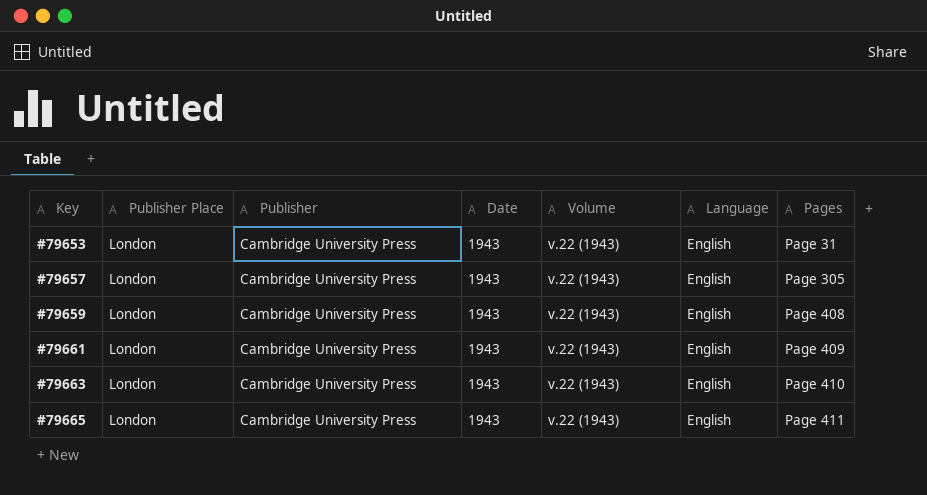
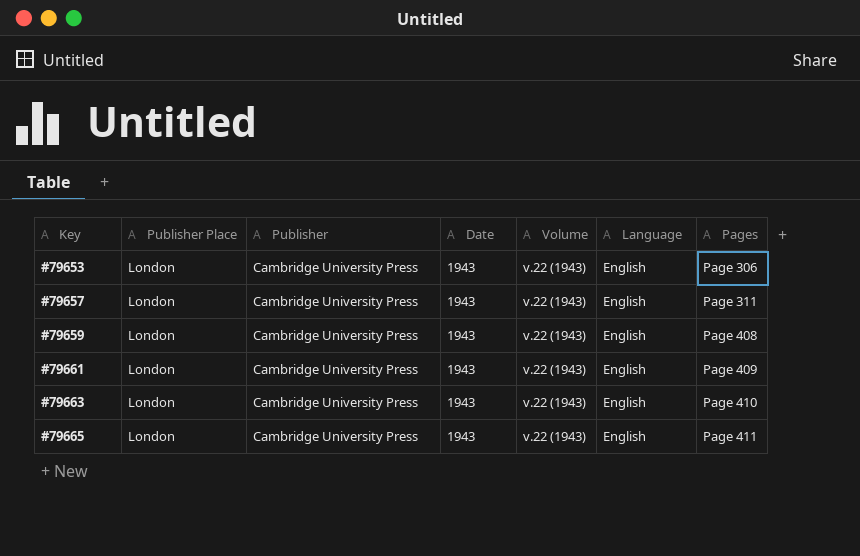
#79653 | Pages: Page 31 -> Page 306
#79657 | Pages: Page 305 -> Page 311

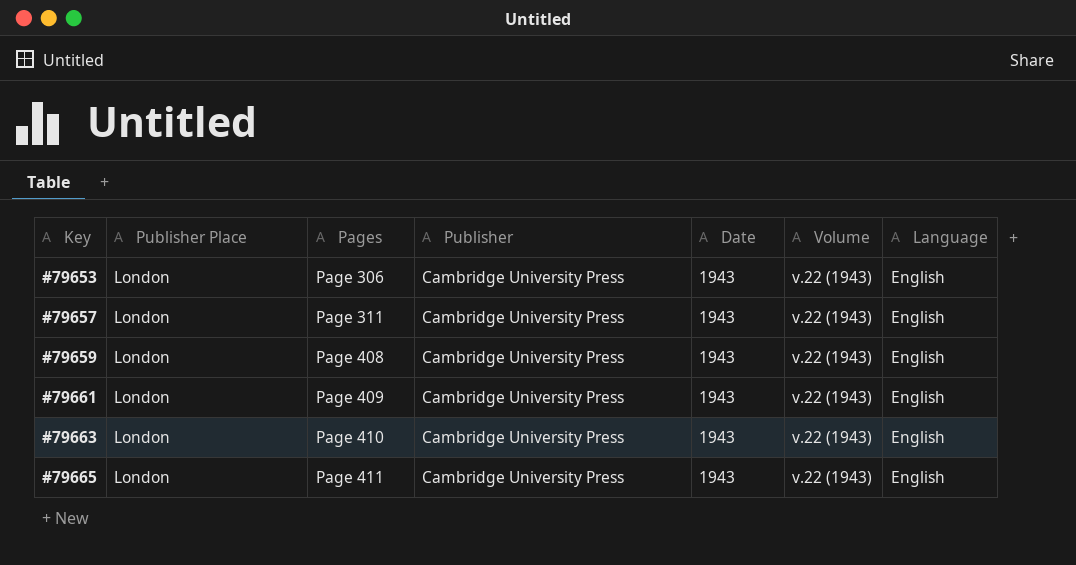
column Pages | position: 7 -> 3

